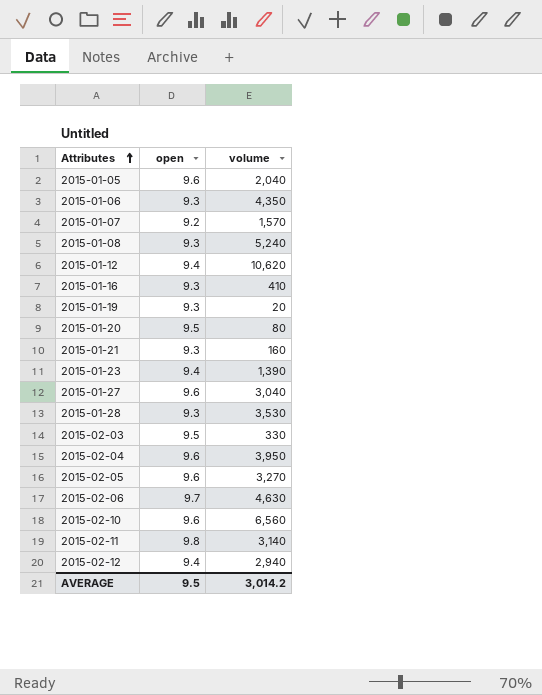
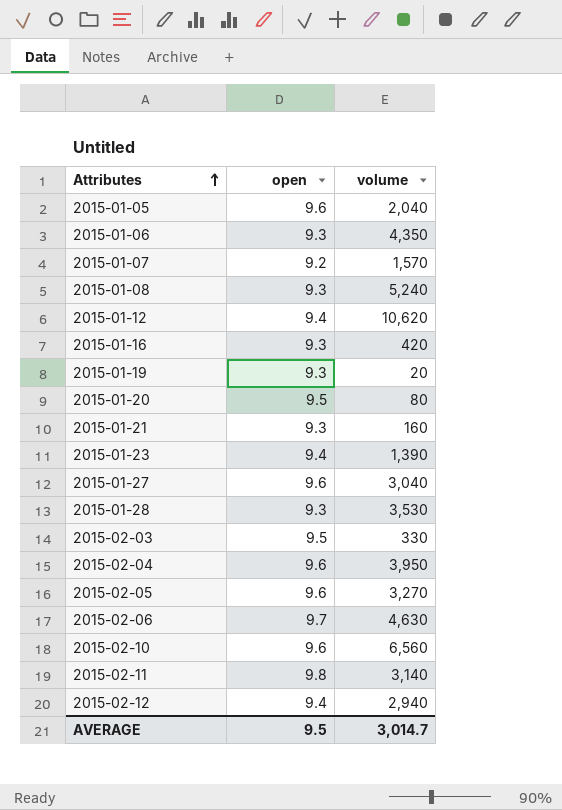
2015-01-16 | volume: 410 -> 420
AVERAGE | volume: 3,014.2 -> 3,014.7

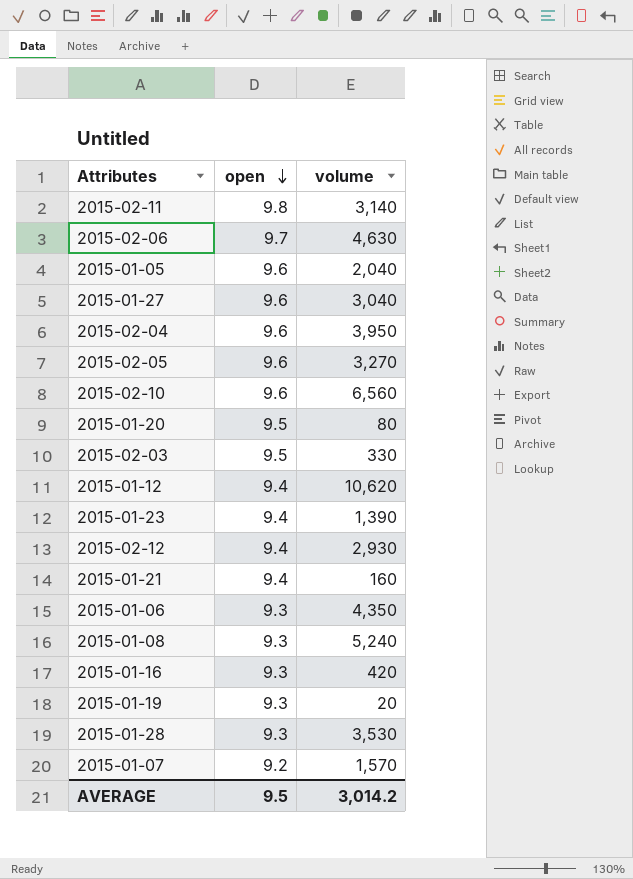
row order: Attributes ascending -> open descending
2015-02-12 | volume: 2,940 -> 2,930
2015-01-21 | open: 9.3 -> 9.4
AVERAGE | volume: 3,014.7 -> 3,014.2

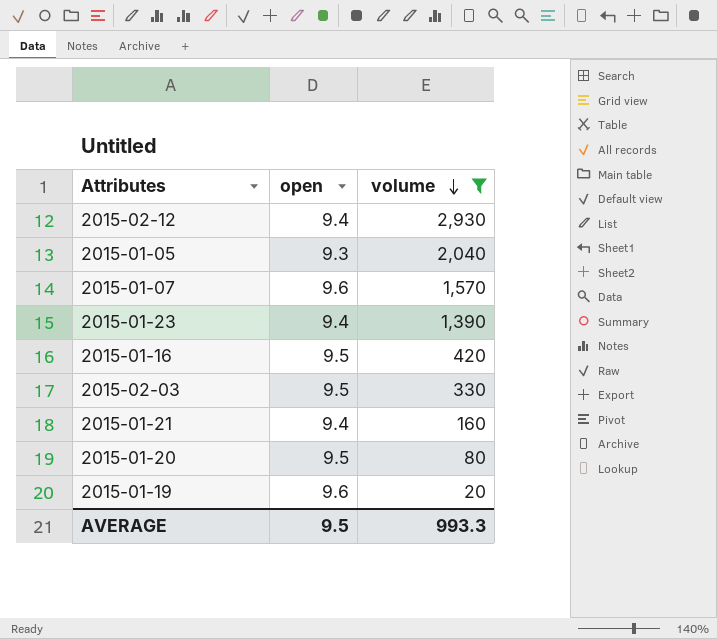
filter: none -> volume <= 2,930
row order: open descending -> volume descending
2015-01-05 | open: 9.6 -> 9.3
2015-01-07 | open: 9.2 -> 9.6
2015-01-16 | open: 9.3 -> 9.5
2015-01-19 | open: 9.3 -> 9.6
AVERAGE | volume: 3,014.2 -> 993.3

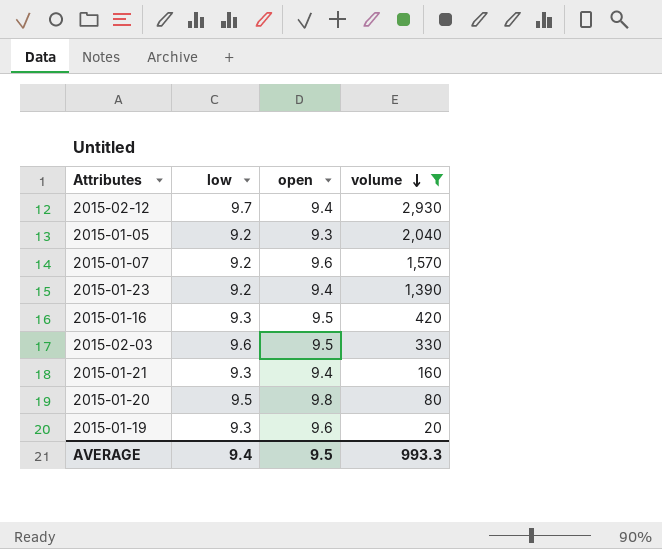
column low | position: none -> 2
2015-01-20 | open: 9.5 -> 9.8

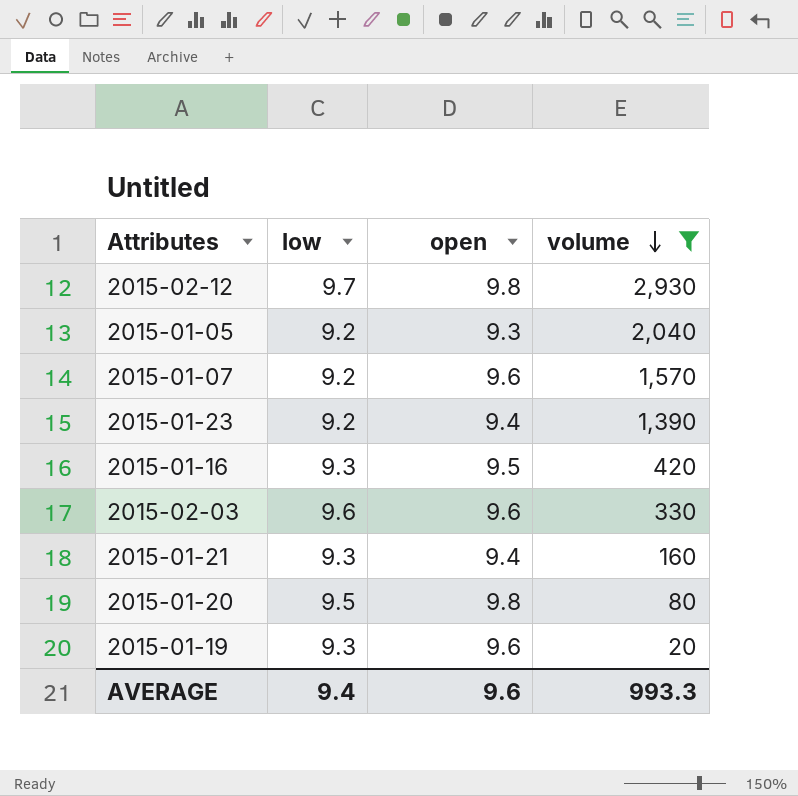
2015-02-12 | open: 9.4 -> 9.8
2015-02-03 | open: 9.5 -> 9.6
AVERAGE | open: 9.5 -> 9.6

